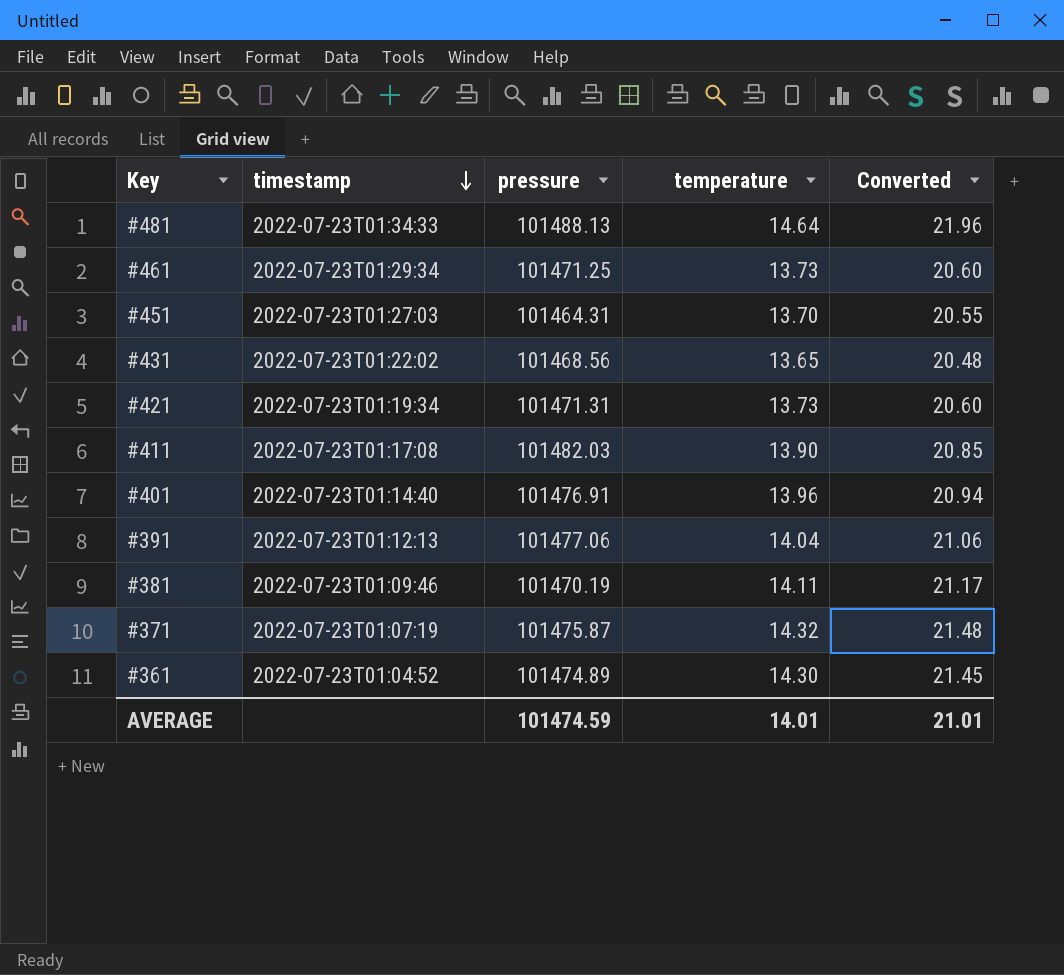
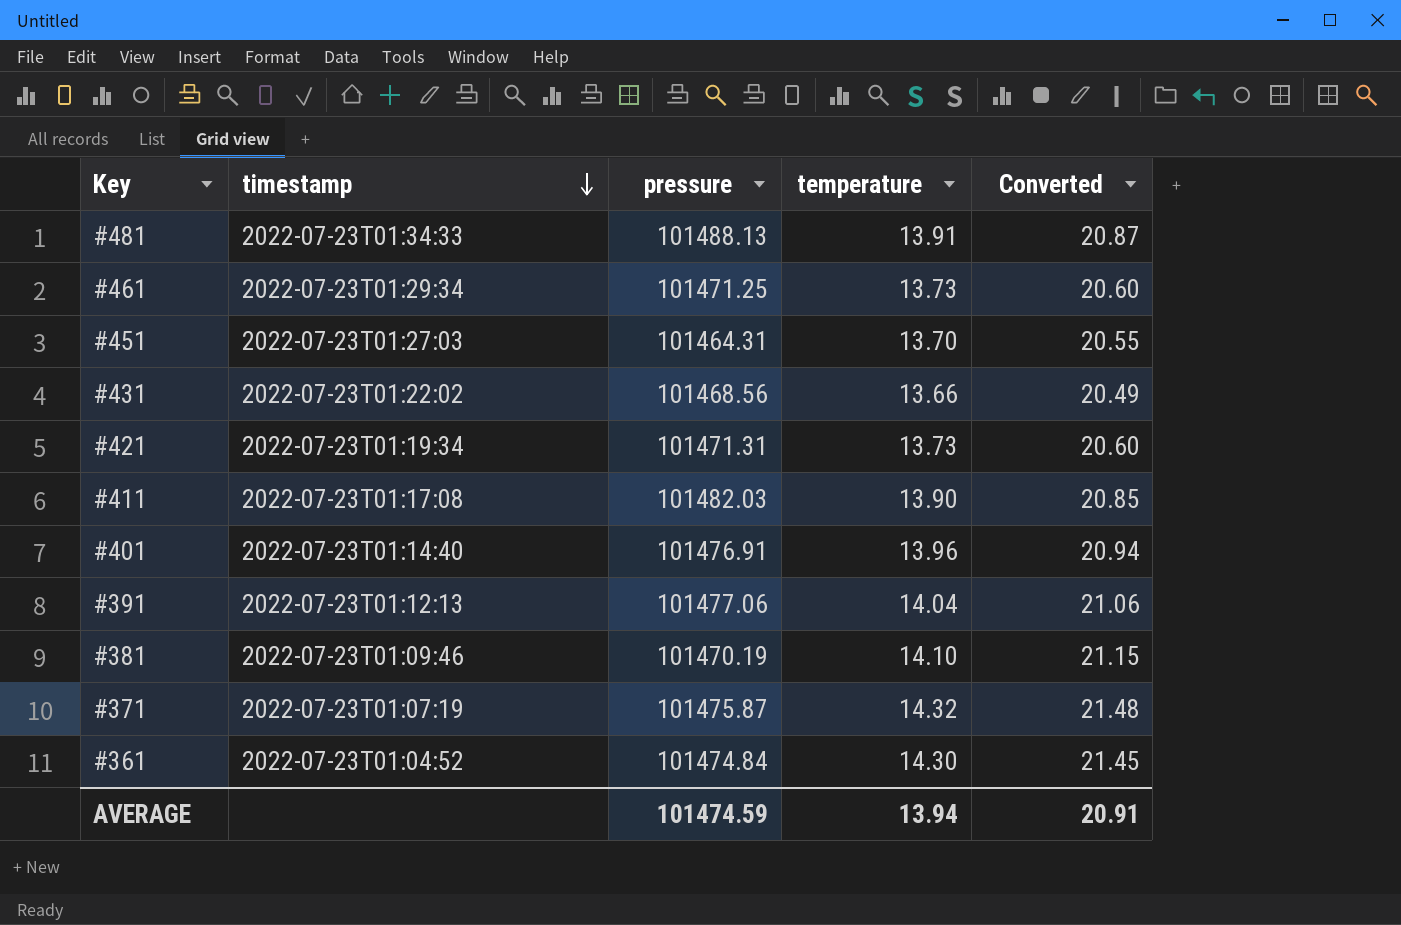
#481 | temperature: 14.64 -> 13.91
#481 | Converted: 21.96 -> 20.87
#431 | temperature: 13.65 -> 13.66
#431 | Converted: 20.48 -> 20.49
#381 | temperature: 14.11 -> 14.10
#381 | Converted: 21.17 -> 21.15
#361 | pressure: 101474.89 -> 101474.84
AVERAGE | temperature: 14.01 -> 13.94
AVERAGE | Converted: 21.01 -> 20.91

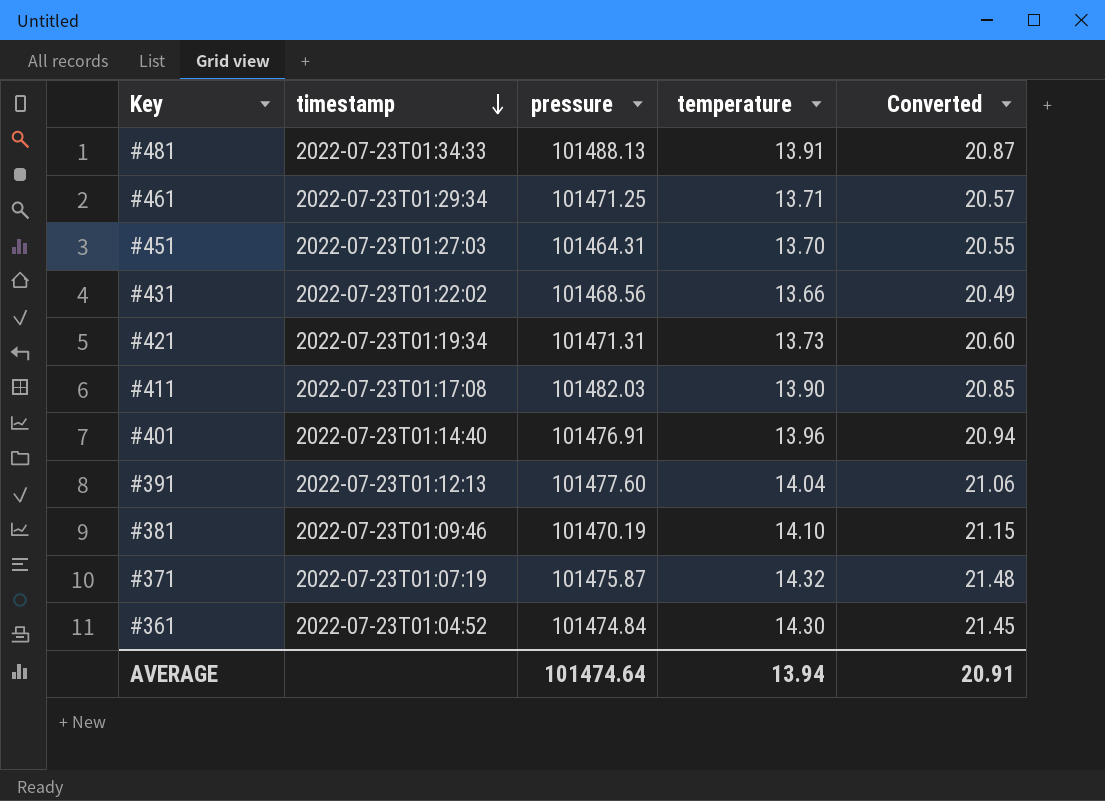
#461 | temperature: 13.73 -> 13.71
#461 | Converted: 20.60 -> 20.57
#391 | pressure: 101477.06 -> 101477.60
AVERAGE | pressure: 101474.59 -> 101474.64

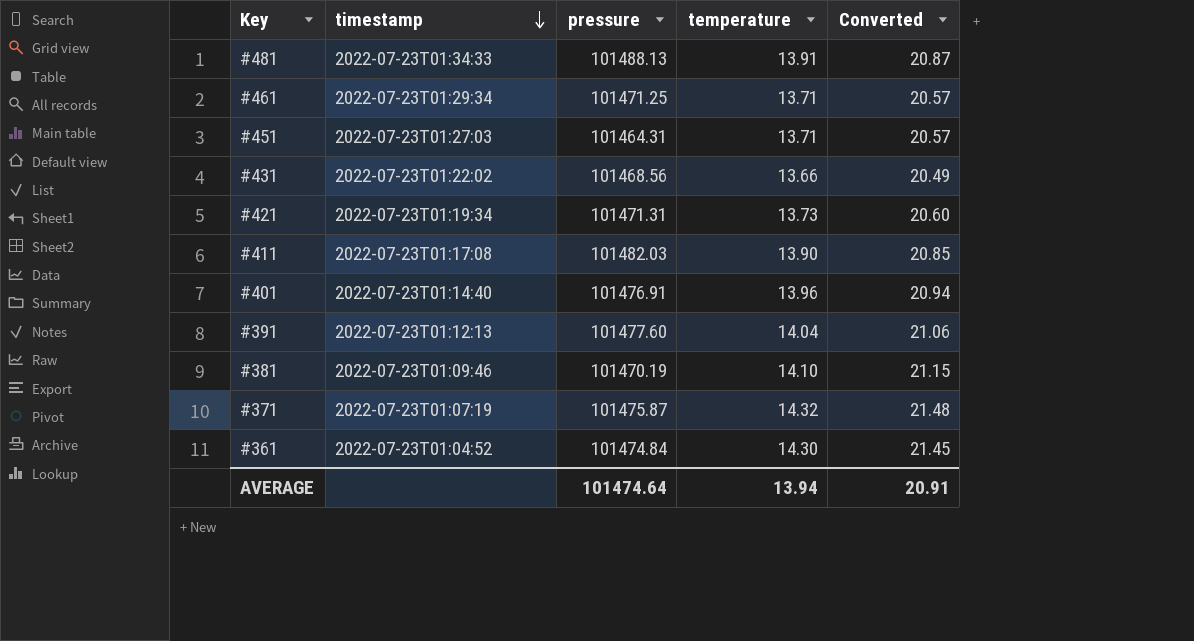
#451 | temperature: 13.70 -> 13.71
#451 | Converted: 20.55 -> 20.57

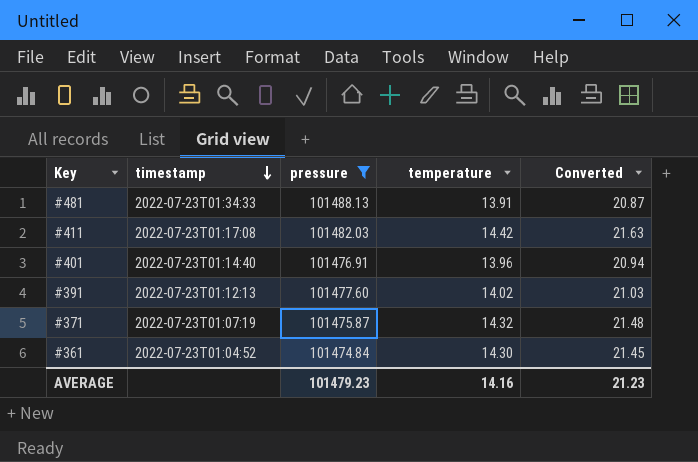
filter: none -> pressure >= 101474.84
#411 | temperature: 13.90 -> 14.42
#411 | Converted: 20.85 -> 21.63
#391 | temperature: 14.04 -> 14.02
#391 | Converted: 21.06 -> 21.03
AVERAGE | pressure: 101474.64 -> 101479.23
AVERAGE | temperature: 13.94 -> 14.16
AVERAGE | Converted: 20.91 -> 21.23

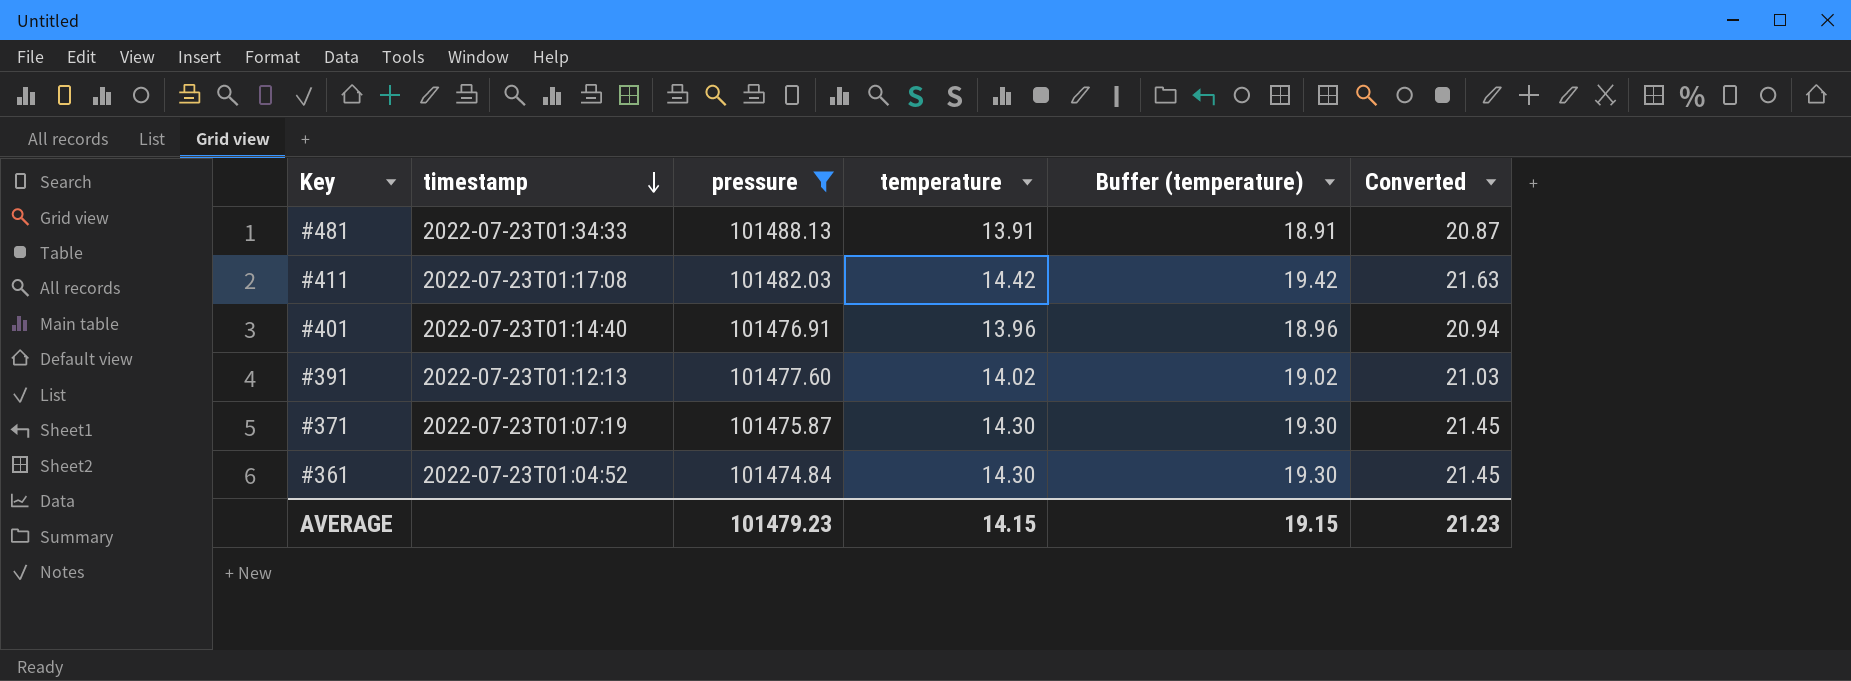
column Buffer (temperature) | formula: none -> [temperature] + 5
#371 | temperature: 14.32 -> 14.30
#371 | Converted: 21.48 -> 21.45
AVERAGE | temperature: 14.16 -> 14.15

